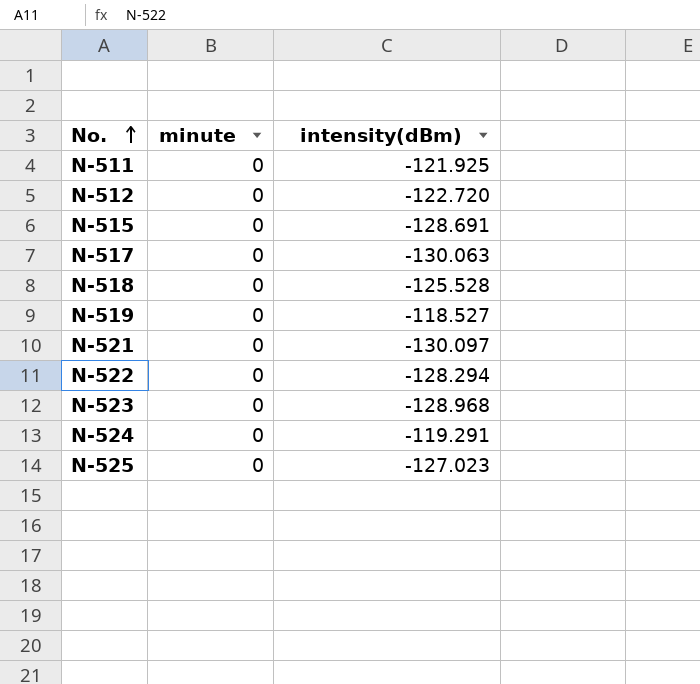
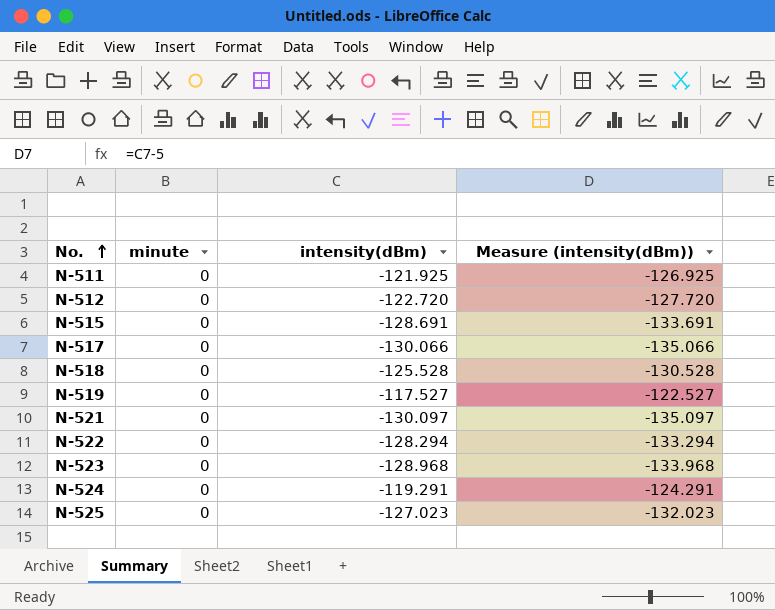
column Measure (intensity(dBm)) | formula: none -> [intensity(dBm)] - 5
N-517 | intensity(dBm): -130.063 -> -130.066
N-519 | intensity(dBm): -118.527 -> -117.527

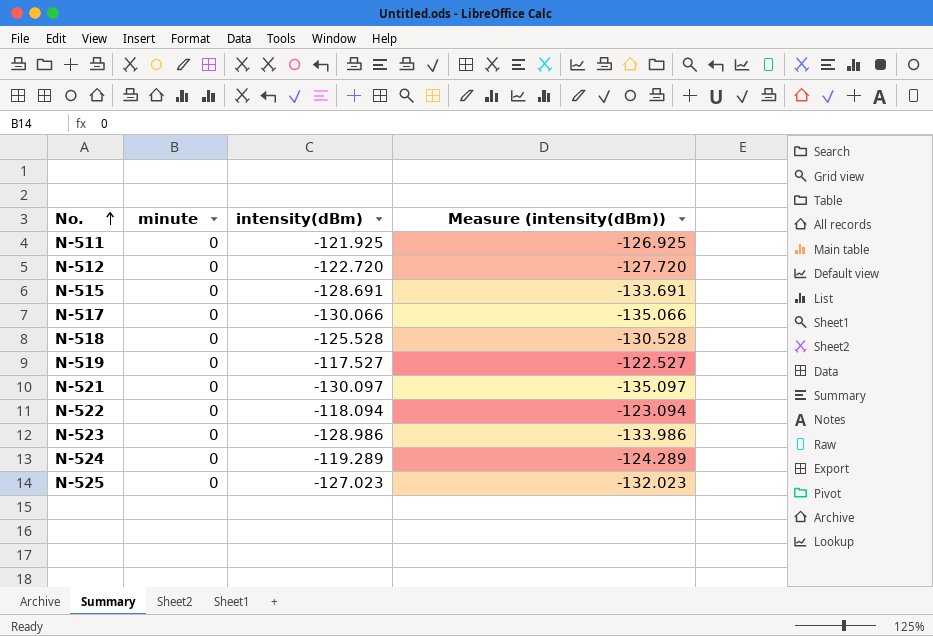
N-522 | intensity(dBm): -128.294 -> -118.094
N-522 | Measure (intensity(dBm)): -133.294 -> -123.094
N-523 | intensity(dBm): -128.968 -> -128.986
N-523 | Measure (intensity(dBm)): -133.968 -> -133.986
N-524 | intensity(dBm): -119.291 -> -119.289
N-524 | Measure (intensity(dBm)): -124.291 -> -124.289

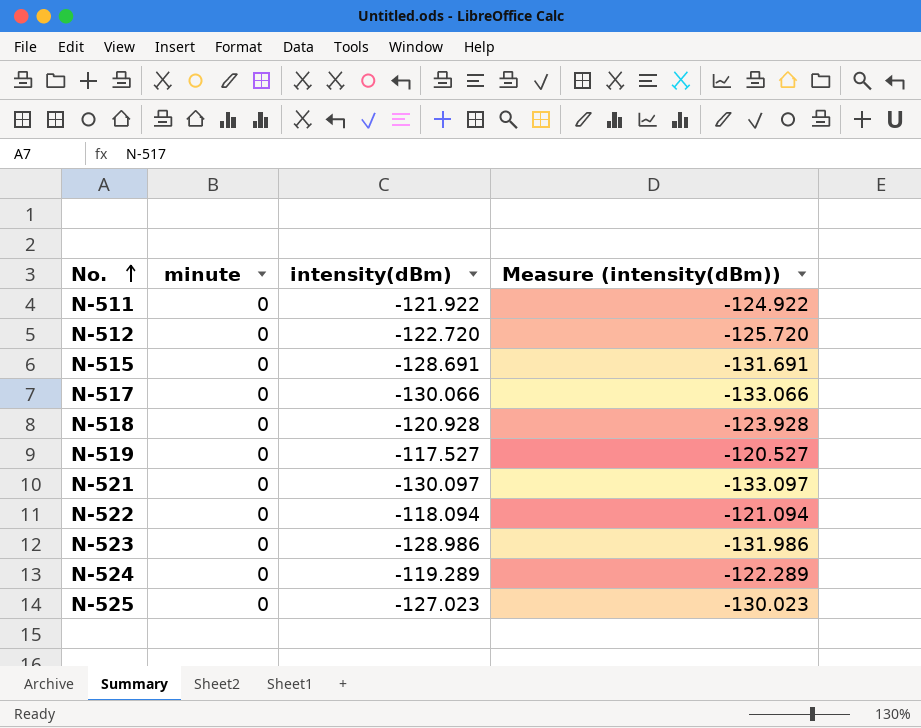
column Measure (intensity(dBm)) | formula: [intensity(dBm)] - 5 -> [intensity(dBm)] - 3
N-511 | intensity(dBm): -121.925 -> -121.922
N-518 | intensity(dBm): -125.528 -> -120.928

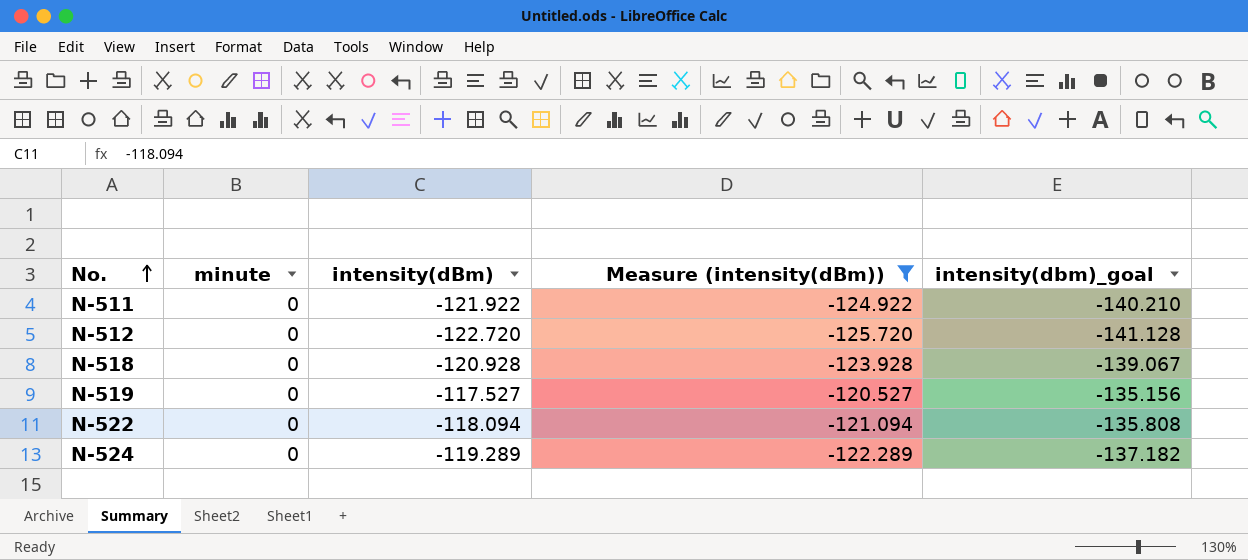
filter: none -> Measure (intensity(dBm)) >= -125.720
column intensity(dbm)_goal | formula: none -> [intensity(dBm)] * 1.15

